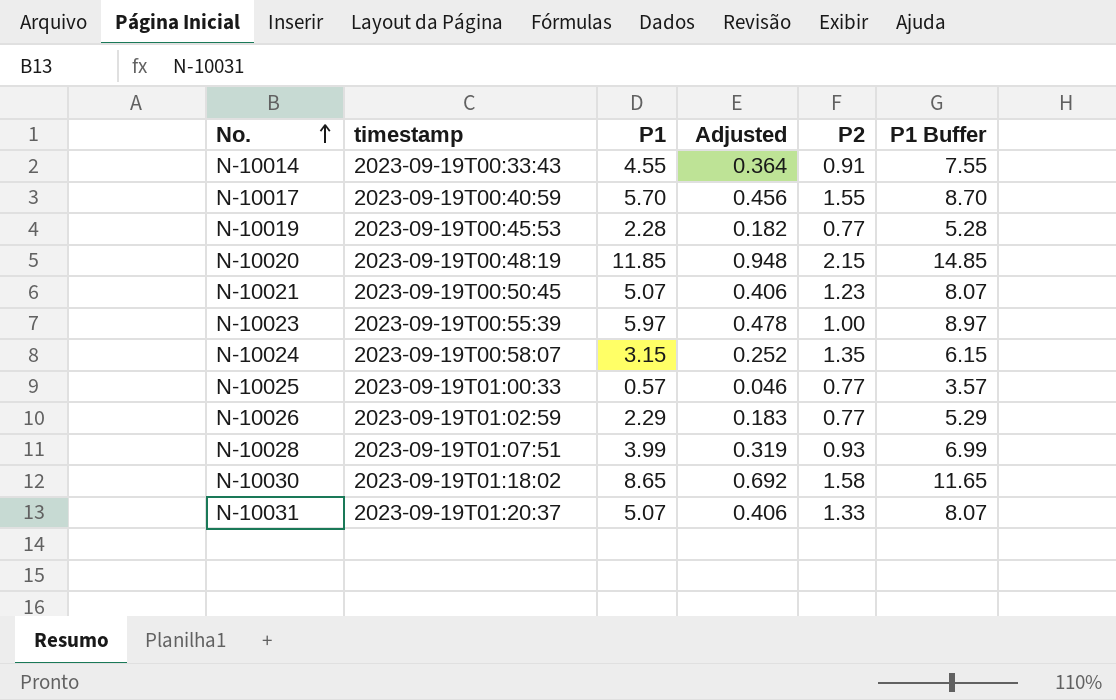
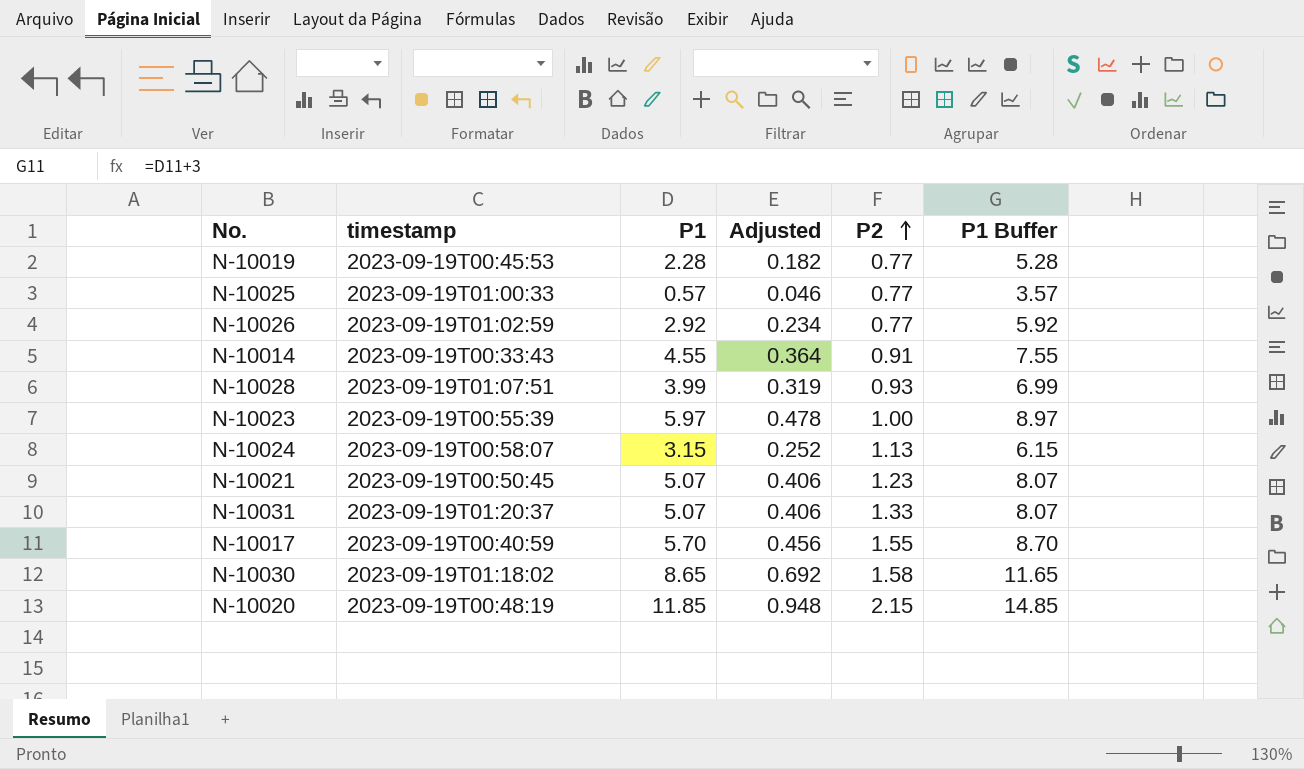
row order: No. ascending -> P2 ascending
N-10026 | P1: 2.29 -> 2.92
N-10026 | Adjusted: 0.183 -> 0.234
N-10026 | P1 Buffer: 5.29 -> 5.92
N-10024 | P2: 1.35 -> 1.13

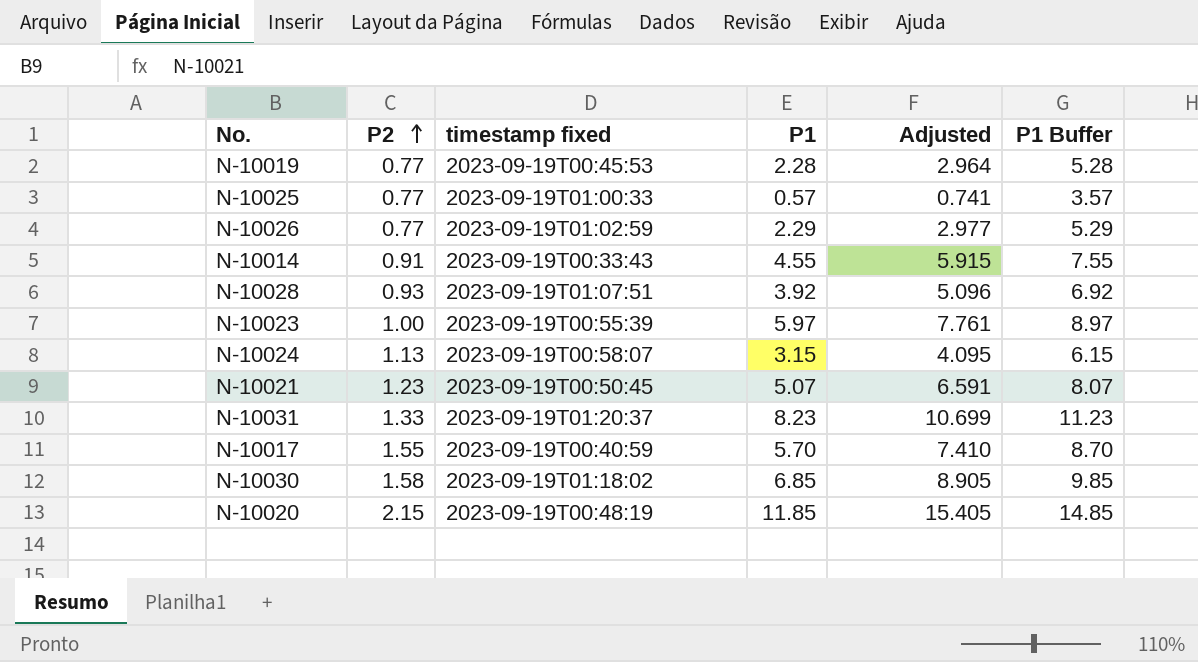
column P2 | position: 5 -> 2
column name: timestamp -> timestamp fixed
column Adjusted | formula: [P1] * 0.08 -> [P1] * 1.3
N-10026 | P1: 2.92 -> 2.29
N-10026 | P1 Buffer: 5.92 -> 5.29
N-10028 | P1: 3.99 -> 3.92
N-10028 | P1 Buffer: 6.99 -> 6.92
N-10031 | P1: 5.07 -> 8.23
N-10031 | P1 Buffer: 8.07 -> 11.23
N-10030 | P1: 8.65 -> 6.85
N-10030 | P1 Buffer: 11.65 -> 9.85

